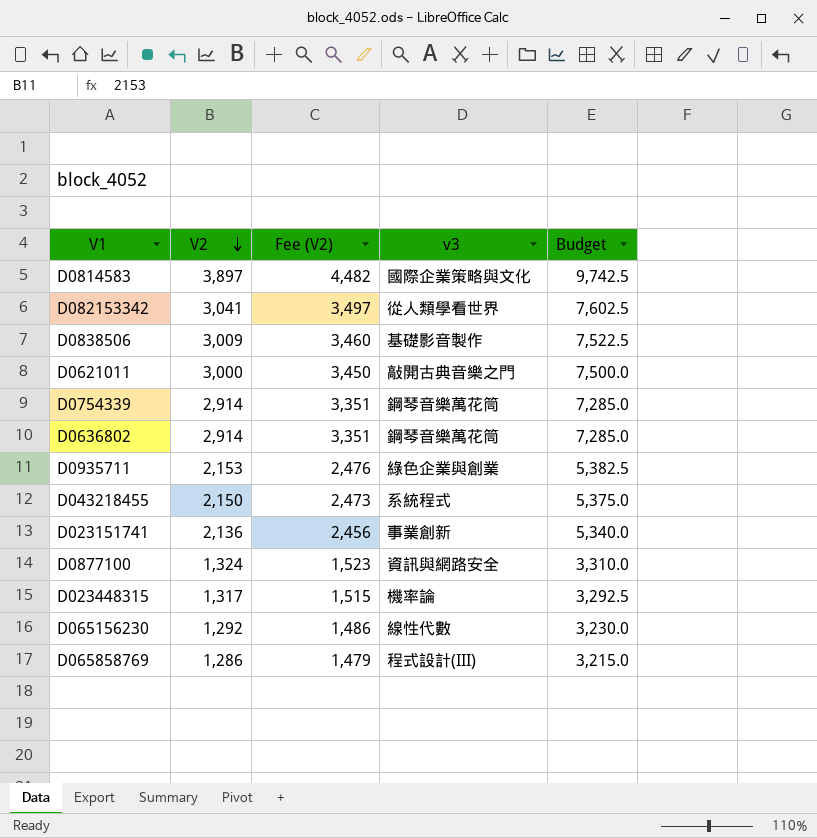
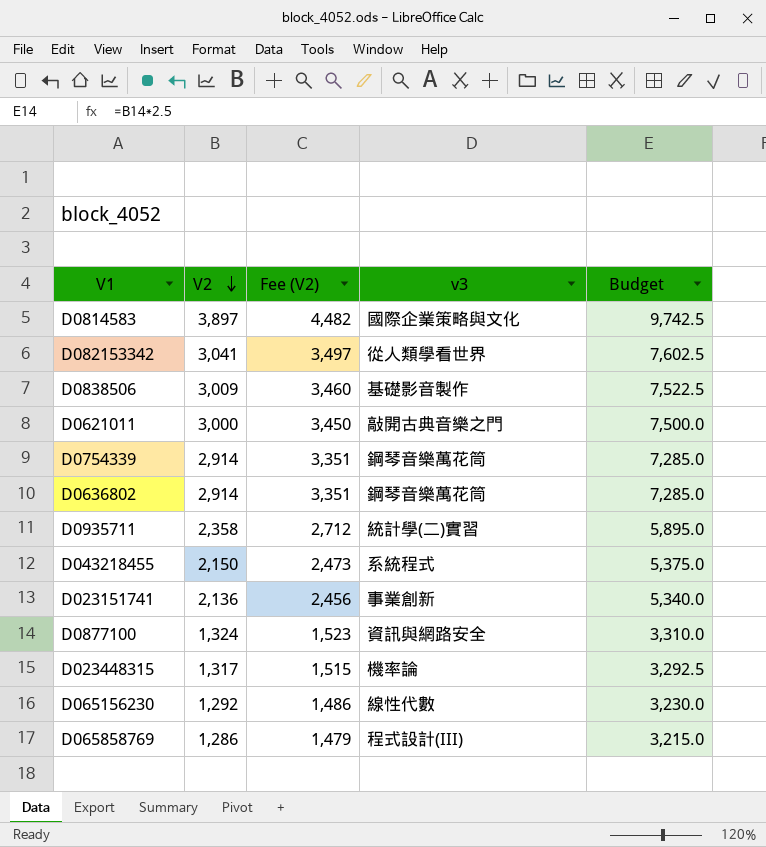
D0935711 | V2: 2,153 -> 2,358
D0935711 | Fee (V2): 2,476 -> 2,712
D0935711 | v3: 綠色企業與創業 -> 統計學(二)實習
D0935711 | Budget: 5,382.5 -> 5,895.0

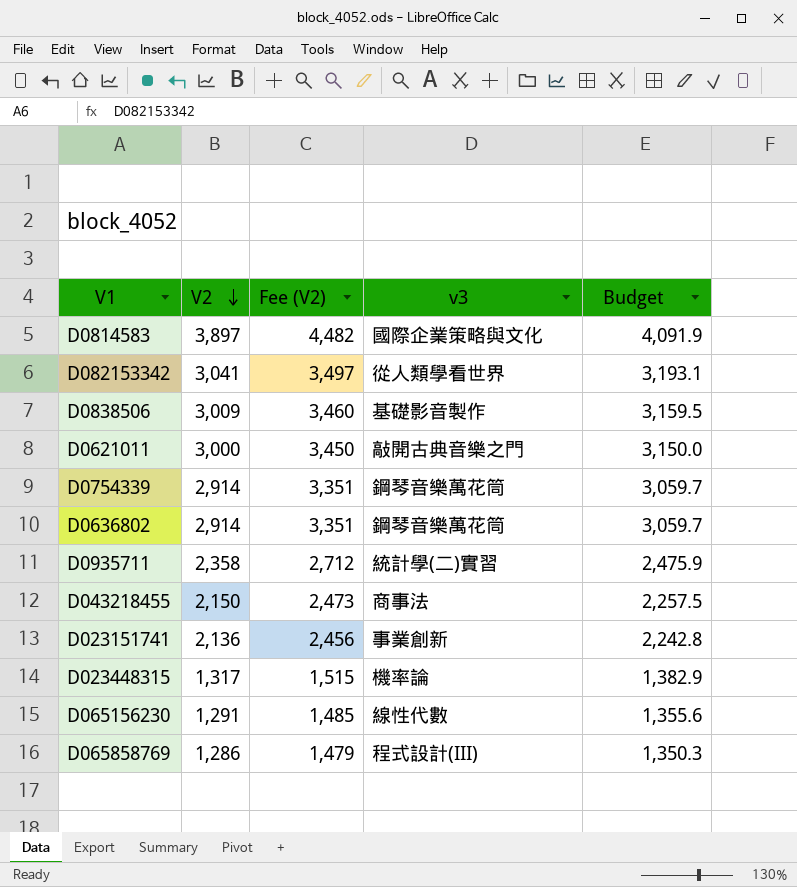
column Budget | formula: [V2] * 2.5 -> [V2] * 1.05
row D0877100: 1,324 | 1,523 | 資訊與網路安全 | 3,310.0 -> none
D043218455 | v3: 系統程式 -> 商事法
D065156230 | V2: 1,292 -> 1,291
D065156230 | Fee (V2): 1,486 -> 1,485

